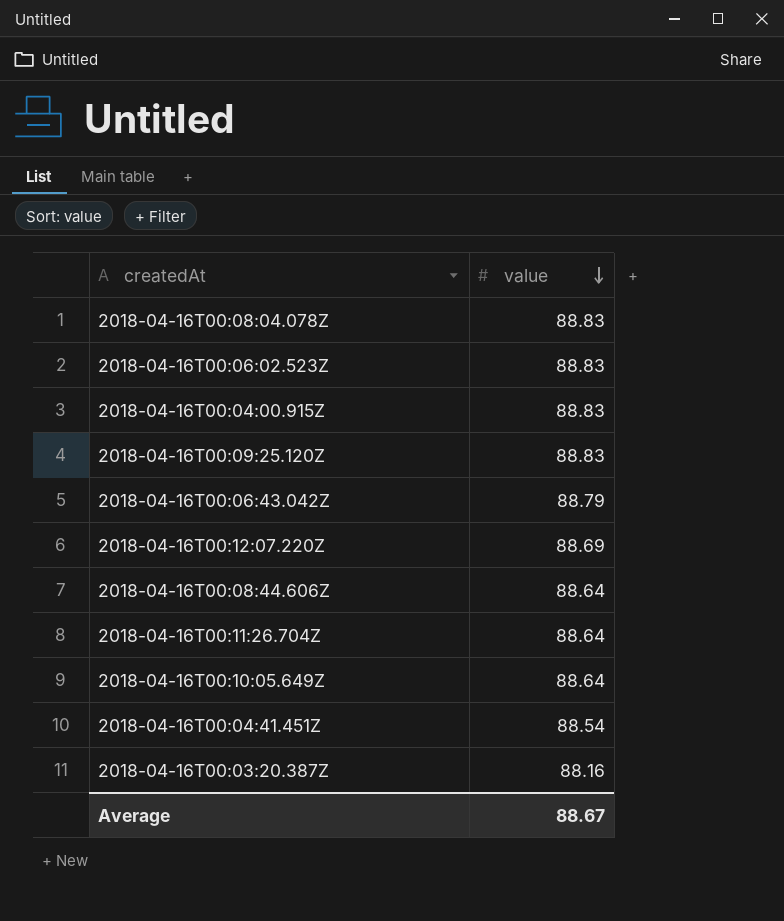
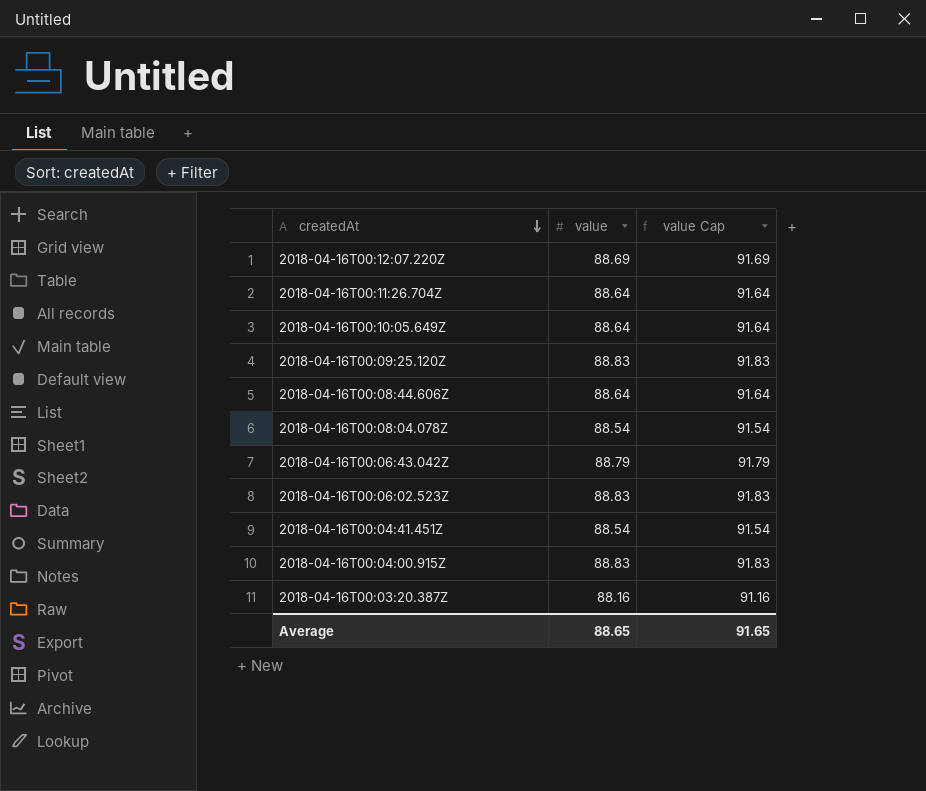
row order: value descending -> createdAt descending
column value Cap | formula: none -> [value] + 3
2018-04-16T00:08:04.078Z | value: 88.83 -> 88.54
Average | value: 88.67 -> 88.65

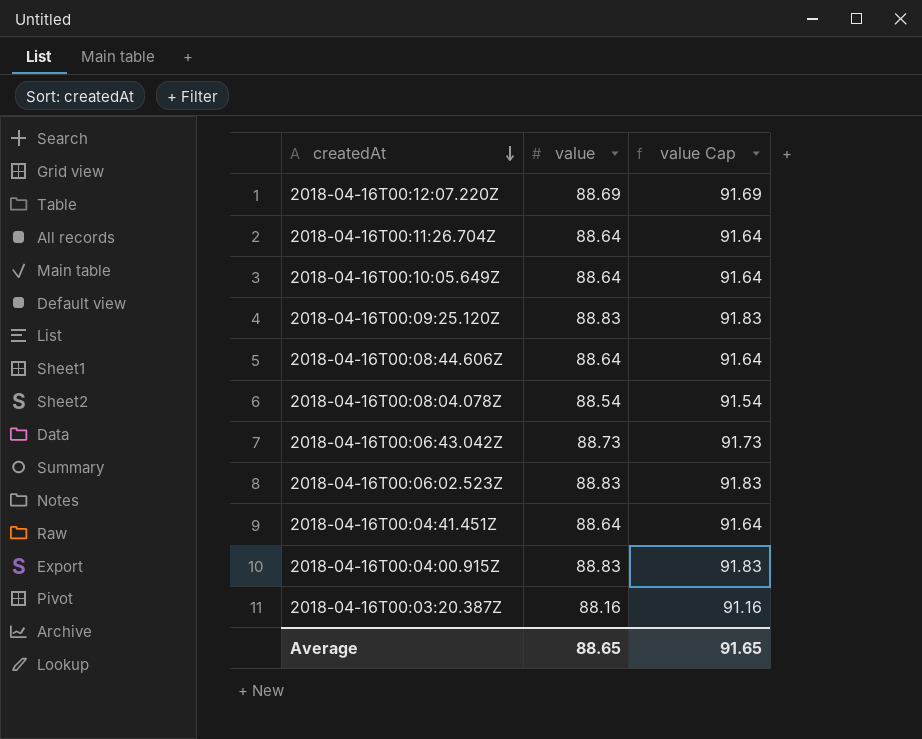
2018-04-16T00:06:43.042Z | value: 88.79 -> 88.73
2018-04-16T00:06:43.042Z | value Cap: 91.79 -> 91.73
2018-04-16T00:04:41.451Z | value: 88.54 -> 88.64
2018-04-16T00:04:41.451Z | value Cap: 91.54 -> 91.64

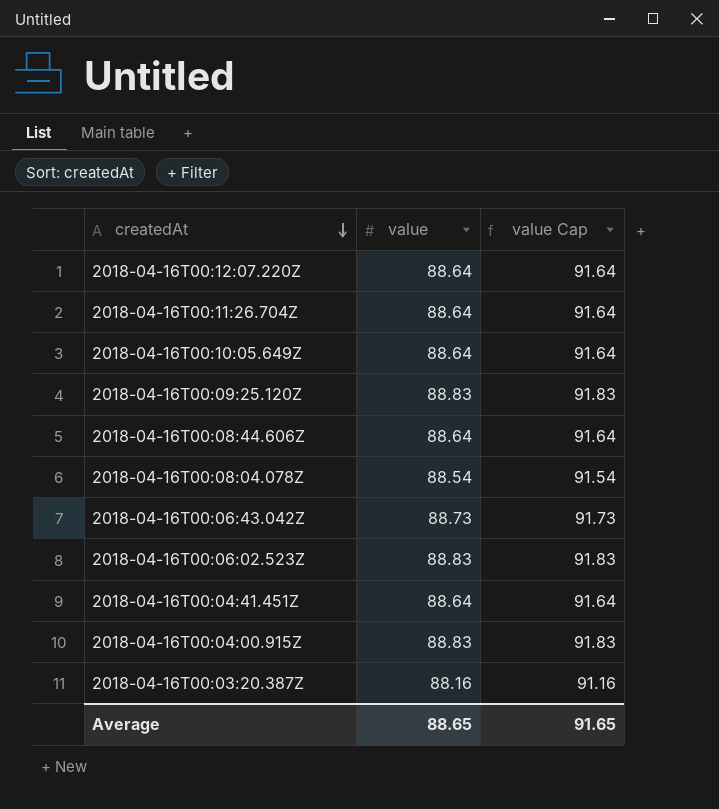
2018-04-16T00:12:07.220Z | value: 88.69 -> 88.64
2018-04-16T00:12:07.220Z | value Cap: 91.69 -> 91.64

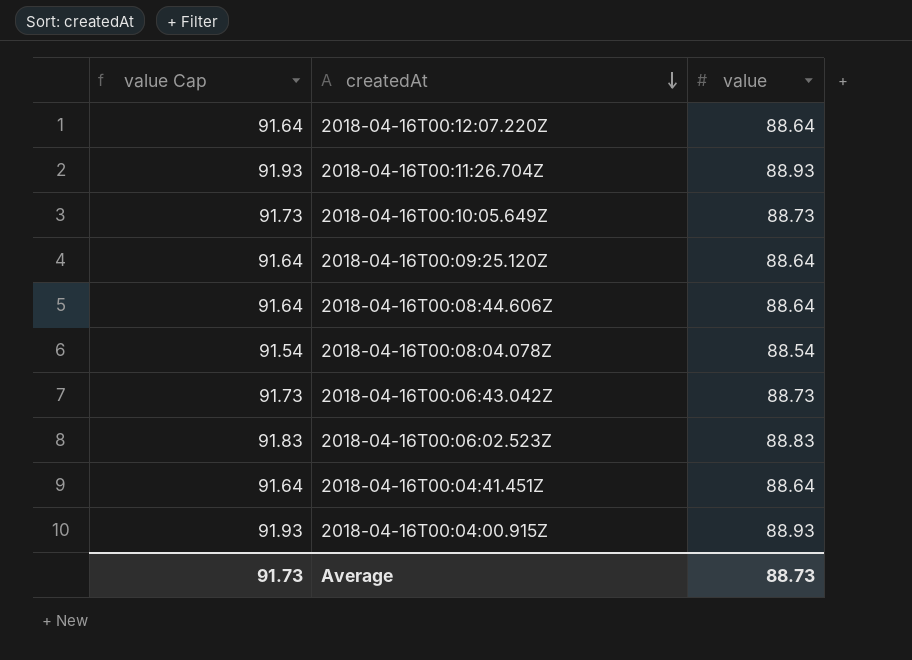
column value Cap | position: 3 -> 1
row 2018-04-16T00:03:20.387Z: 88.16 | 91.16 -> none
2018-04-16T00:11:26.704Z | value Cap: 91.64 -> 91.93
2018-04-16T00:11:26.704Z | value: 88.64 -> 88.93
2018-04-16T00:10:05.649Z | value Cap: 91.64 -> 91.73
2018-04-16T00:10:05.649Z | value: 88.64 -> 88.73
2018-04-16T00:09:25.120Z | value Cap: 91.83 -> 91.64
2018-04-16T00:09:25.120Z | value: 88.83 -> 88.64
2018-04-16T00:04:00.915Z | value Cap: 91.83 -> 91.93
2018-04-16T00:04:00.915Z | value: 88.83 -> 88.93
Average | value Cap: 91.65 -> 91.73
Average | value: 88.65 -> 88.73

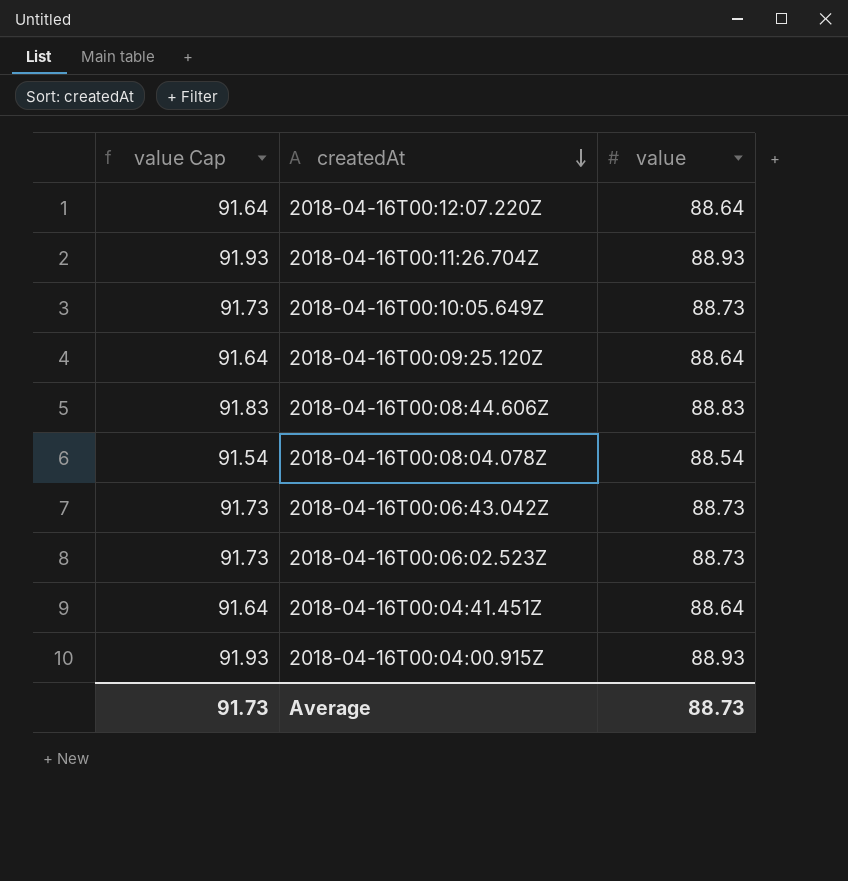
2018-04-16T00:08:44.606Z | value Cap: 91.64 -> 91.83
2018-04-16T00:08:44.606Z | value: 88.64 -> 88.83
2018-04-16T00:06:02.523Z | value Cap: 91.83 -> 91.73
2018-04-16T00:06:02.523Z | value: 88.83 -> 88.73

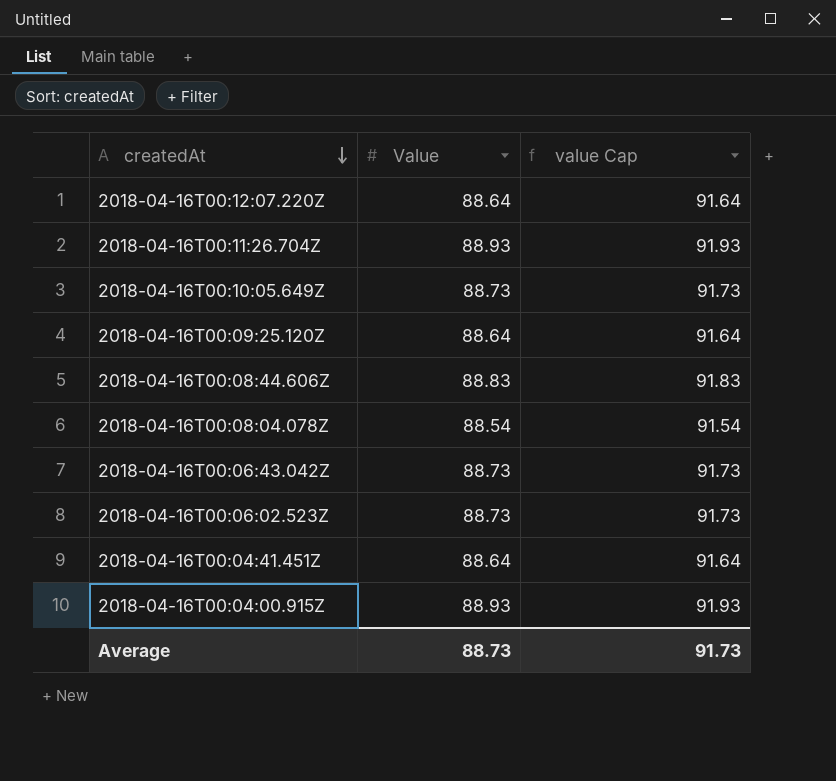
column name: value -> Value
column value Cap | position: 1 -> 3

